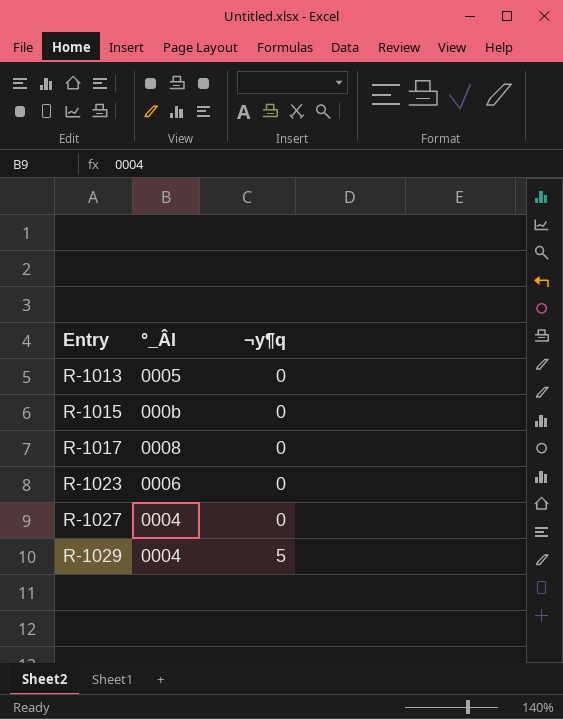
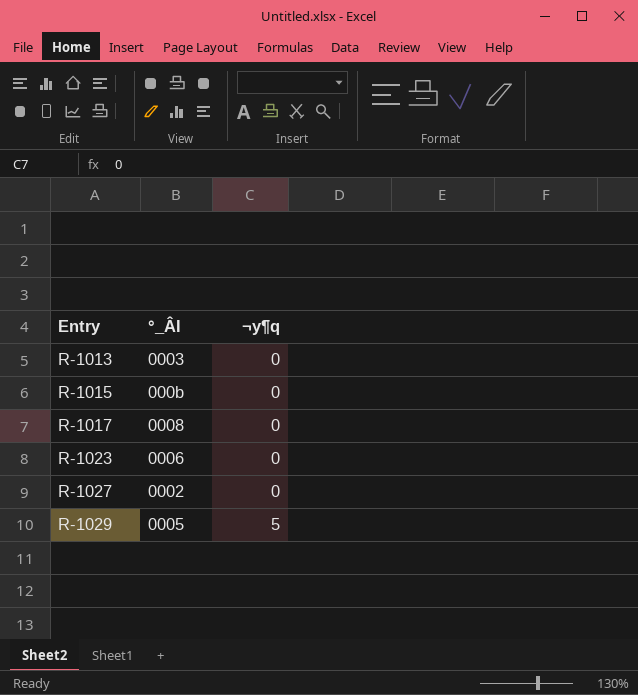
R-1013 | °_ÂI: 0005 -> 0003
R-1027 | °_ÂI: 0004 -> 0002
R-1029 | °_ÂI: 0004 -> 0005

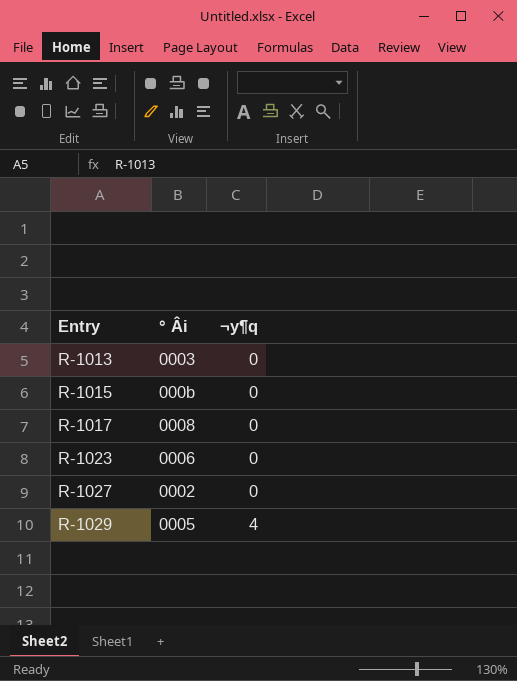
column name: °_ÂI -> ° Âi
R-1029 | ¬y¶q: 5 -> 4

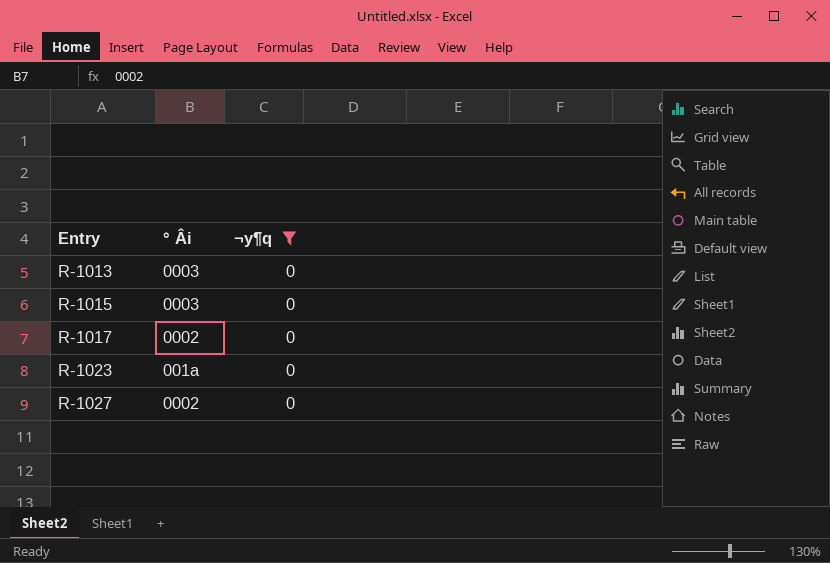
filter: none -> ¬y¶q = 0
R-1015 | ° Âi: 000b -> 0003
R-1017 | ° Âi: 0008 -> 0002
R-1023 | ° Âi: 0006 -> 001a

